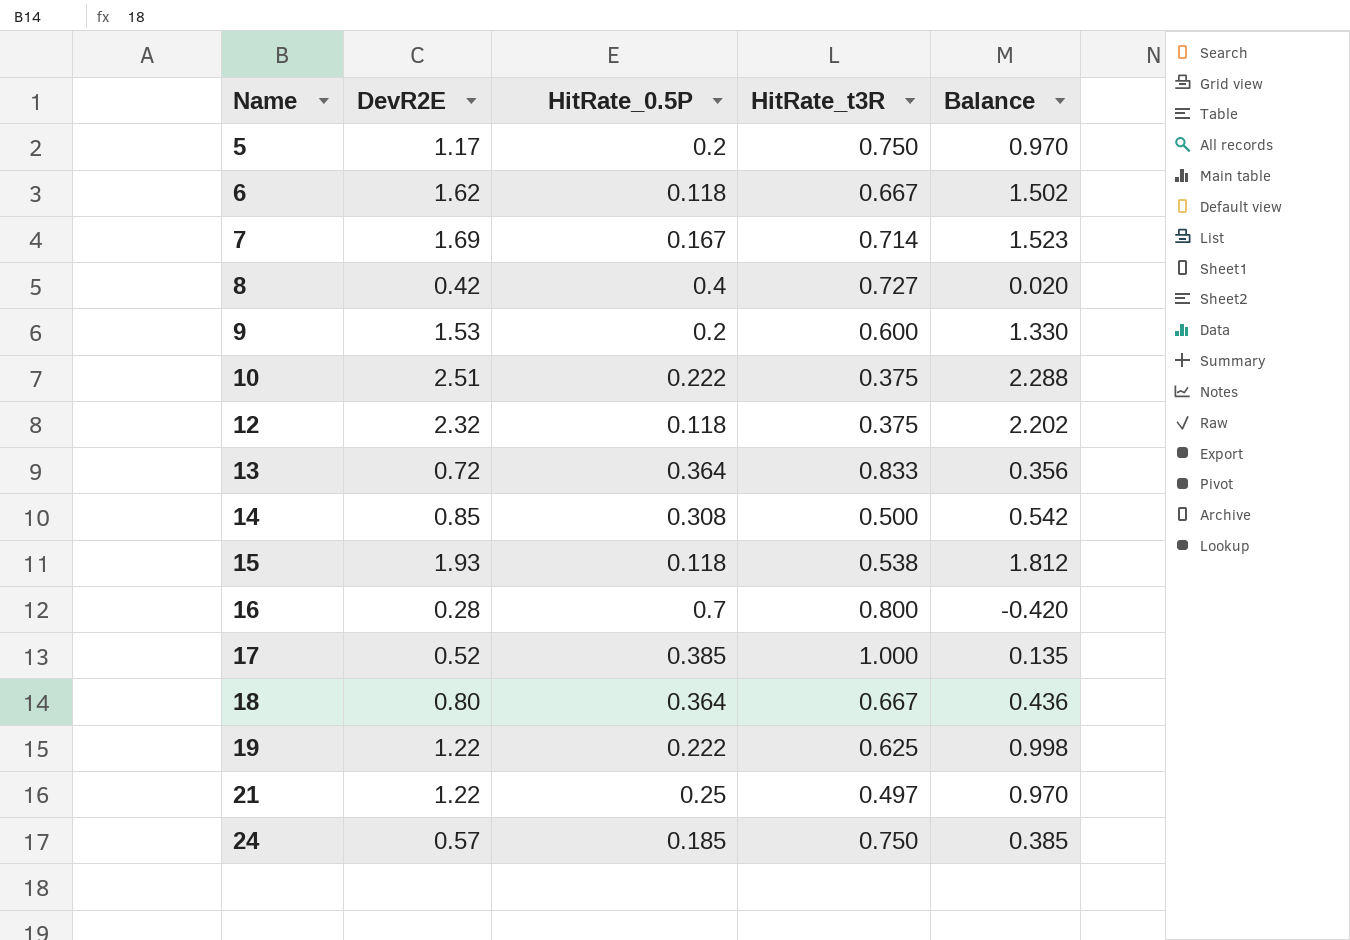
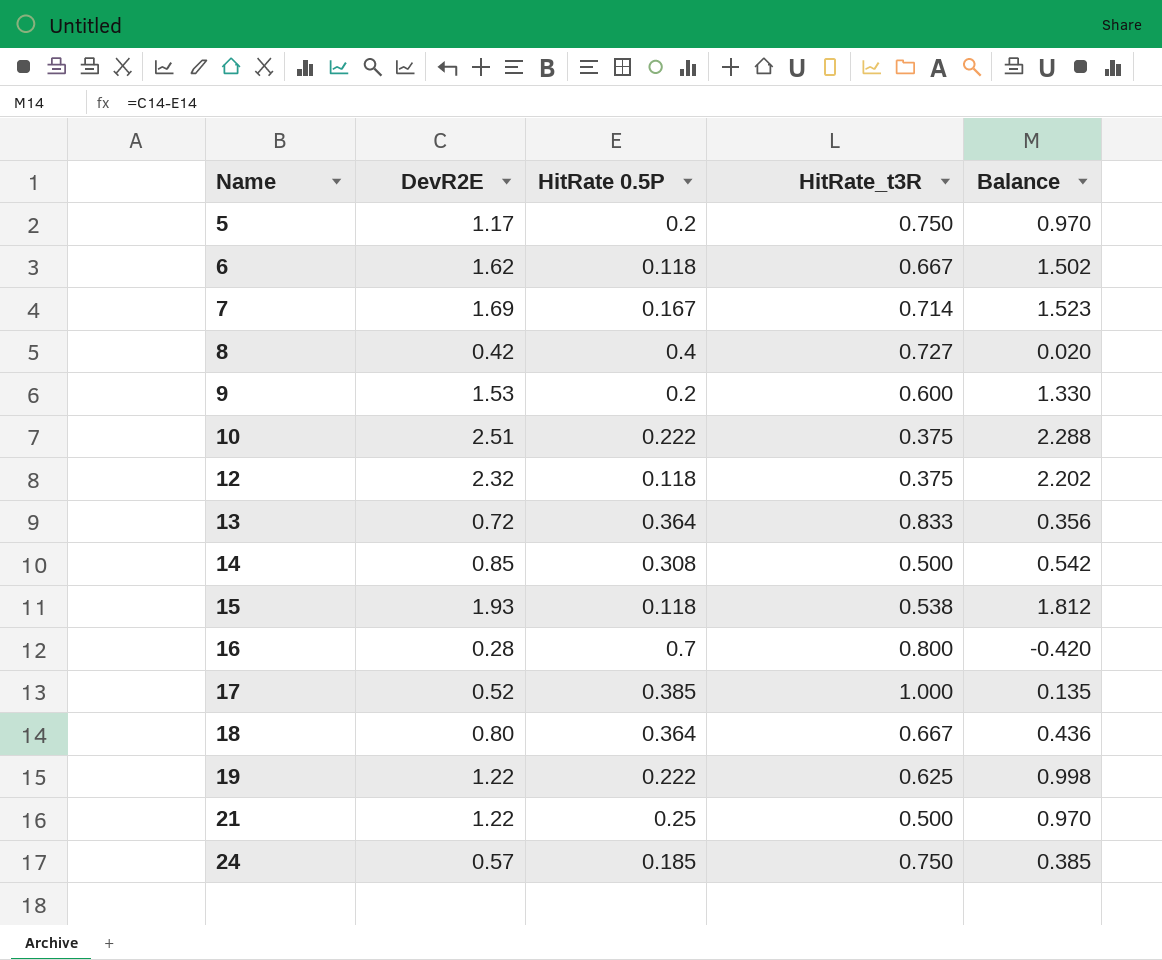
column name: HitRate_0.5P -> HitRate 0.5P
21 | HitRate_t3R: 0.497 -> 0.500

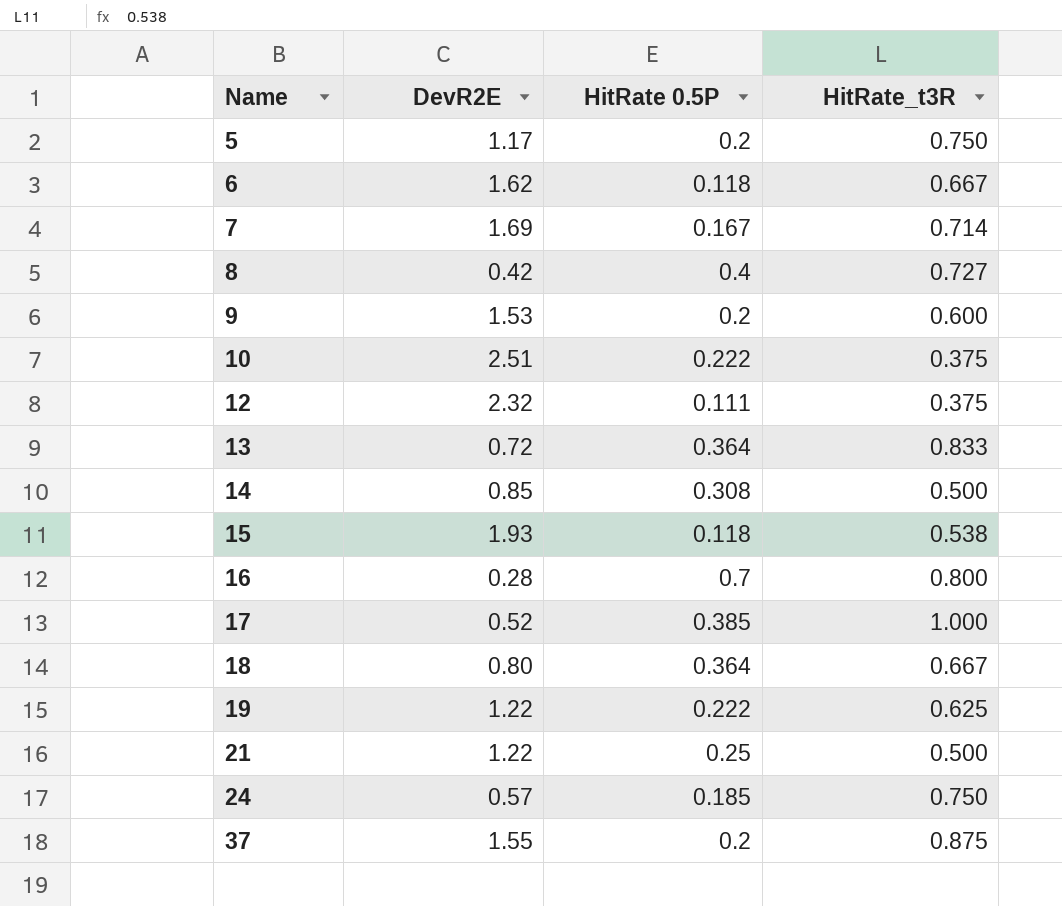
column Balance | formula: [DevR2E] - [HitRate 0.5P] -> none
12 | HitRate 0.5P: 0.118 -> 0.111
row 37: none -> 1.55 | 0.2 | 0.875

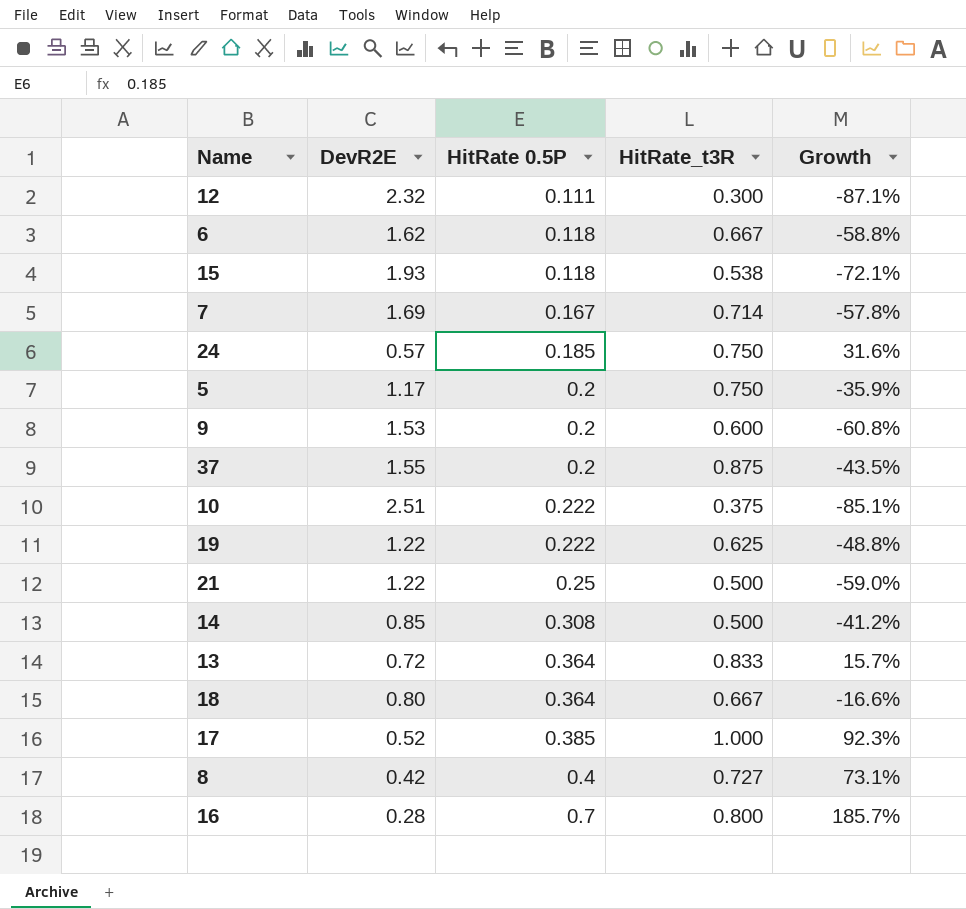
row order: Name ascending -> HitRate 0.5P ascending
column Growth | formula: none -> ([HitRate_t3R] - [DevR2E]) / [DevR2E]
12 | HitRate_t3R: 0.375 -> 0.300

